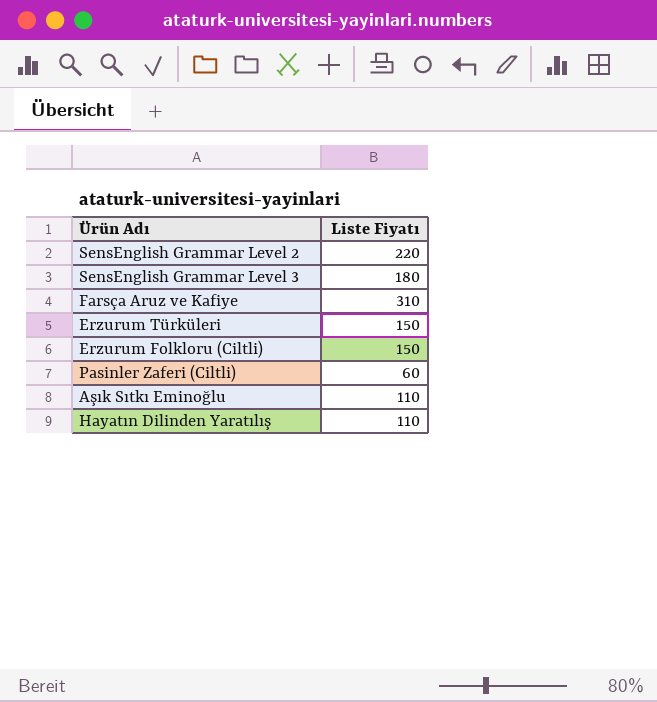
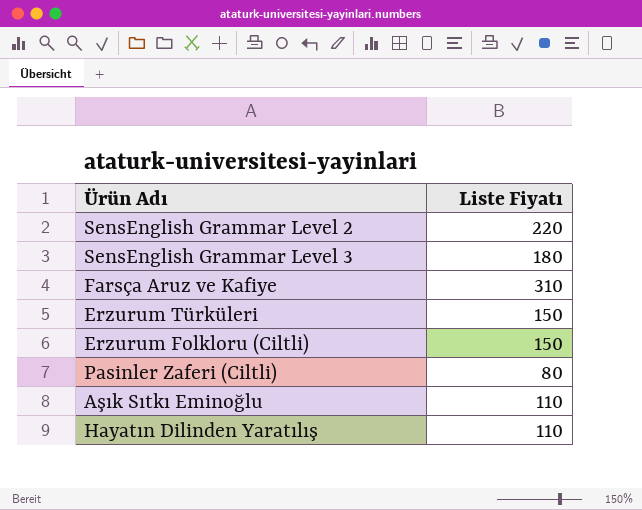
Pasinler Zaferi (Ciltli) | Liste Fiyatı: 60 -> 80

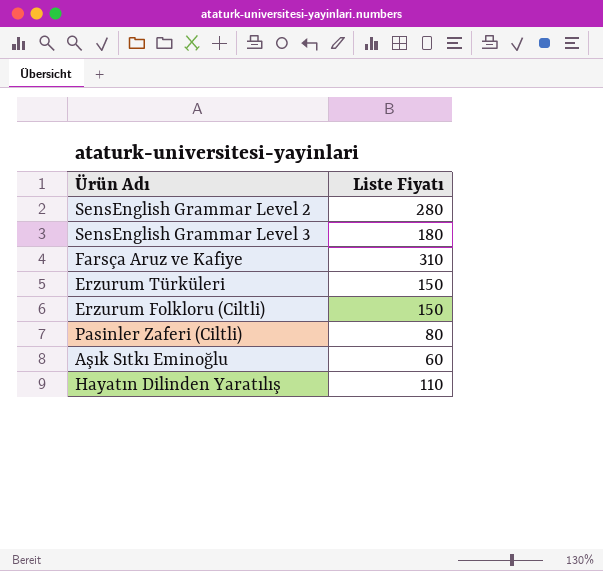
SensEnglish Grammar Level 2 | Liste Fiyatı: 220 -> 280
Aşık Sıtkı Eminoğlu | Liste Fiyatı: 110 -> 60

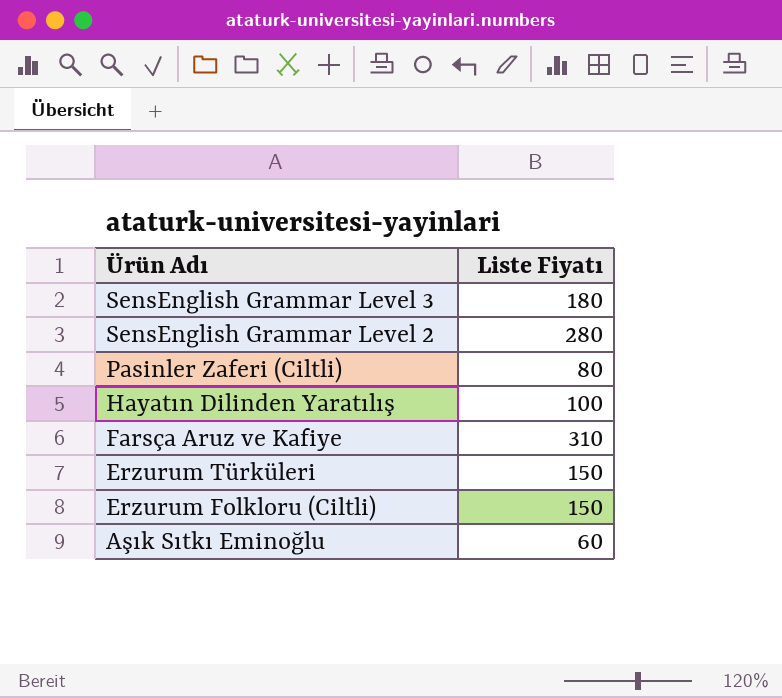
row order: none -> Ürün Adı descending
Hayatın Dilinden Yaratılış | Liste Fiyatı: 110 -> 100

